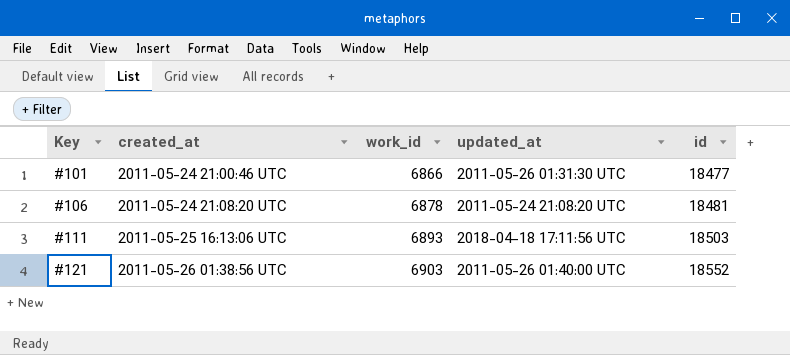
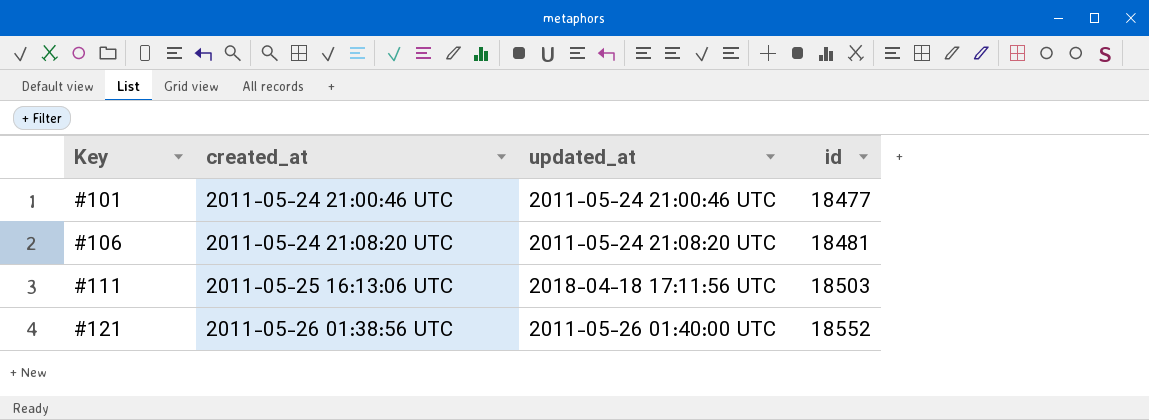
column work_id | position: 3 -> none
#101 | updated_at: 2011-05-26 01:31:30 UTC -> 2011-05-24 21:00:46 UTC

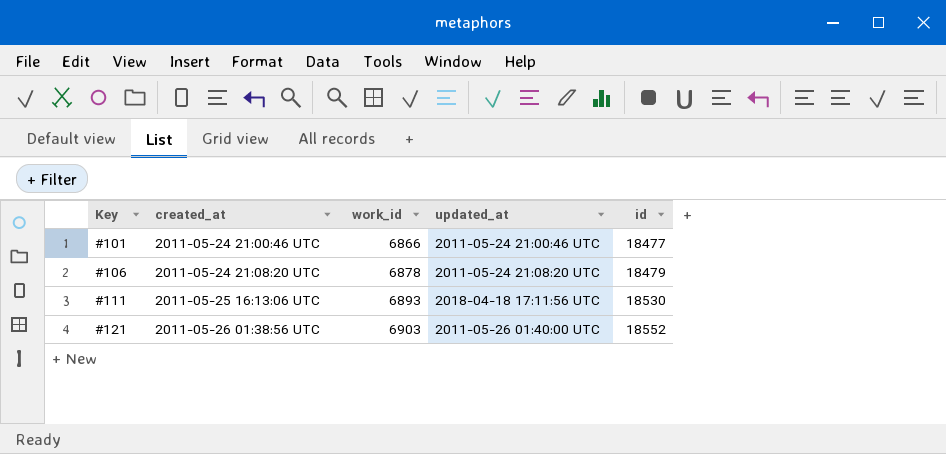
column work_id | position: none -> 3
#106 | id: 18481 -> 18479
#111 | id: 18503 -> 18530

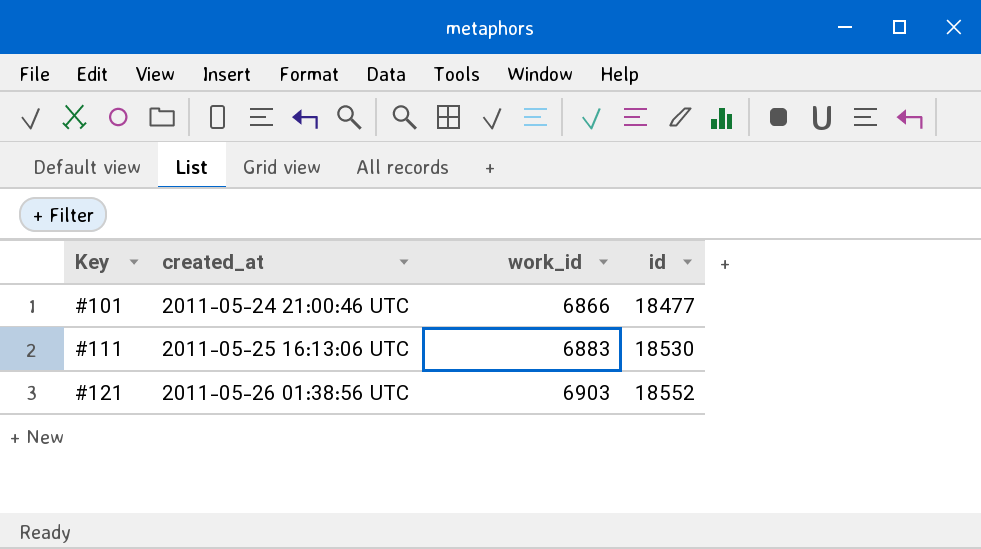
column updated_at | position: 4 -> none
row #106: 2011-05-24 21:08:20 UTC | 6878 | 2011-05-24 21:08:20 UTC | 18479 -> none
#111 | work_id: 6893 -> 6883

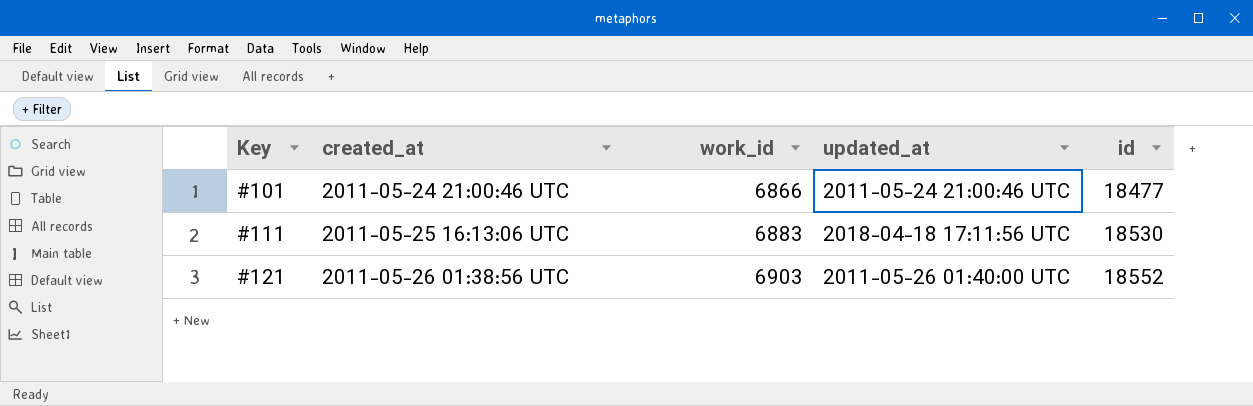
column updated_at | position: none -> 4

